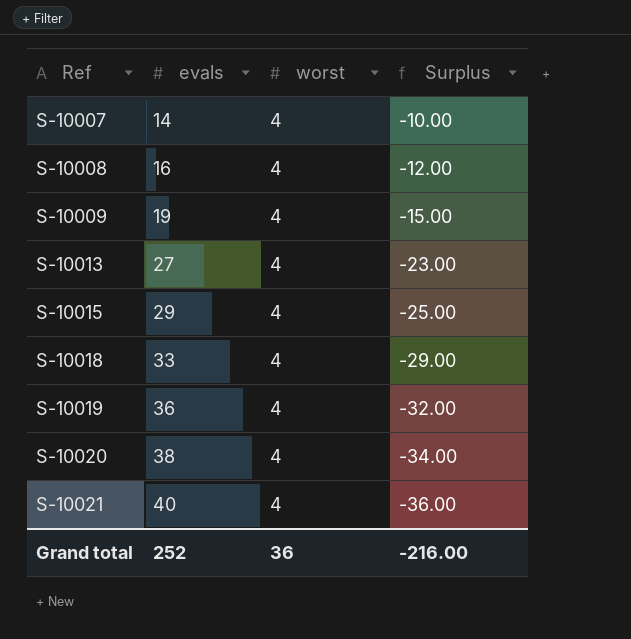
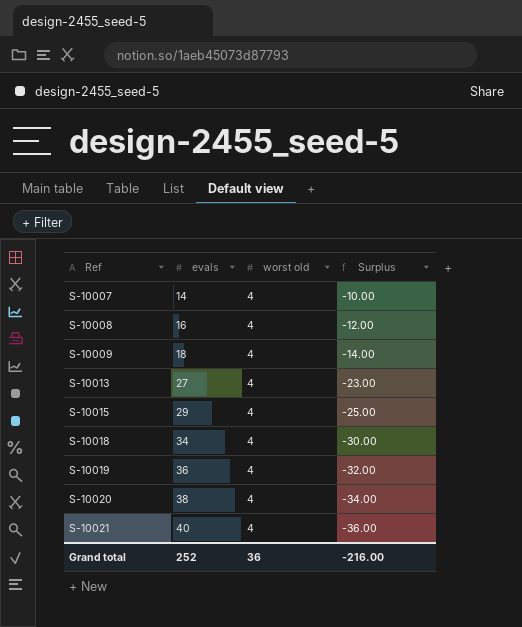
column name: worst -> worst old
S-10009 | evals: 19 -> 18
S-10009 | Surplus: -15.00 -> -14.00
S-10018 | evals: 33 -> 34
S-10018 | Surplus: -29.00 -> -30.00

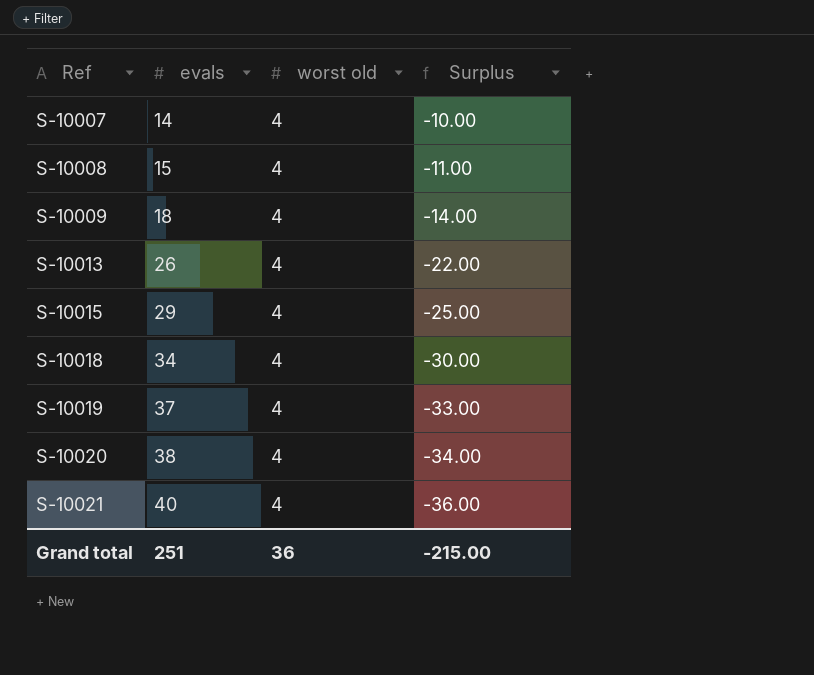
S-10008 | evals: 16 -> 15
S-10008 | Surplus: -12.00 -> -11.00
S-10013 | evals: 27 -> 26
S-10013 | Surplus: -23.00 -> -22.00
S-10019 | evals: 36 -> 37
S-10019 | Surplus: -32.00 -> -33.00
Grand total | evals: 252 -> 251
Grand total | Surplus: -216.00 -> -215.00

